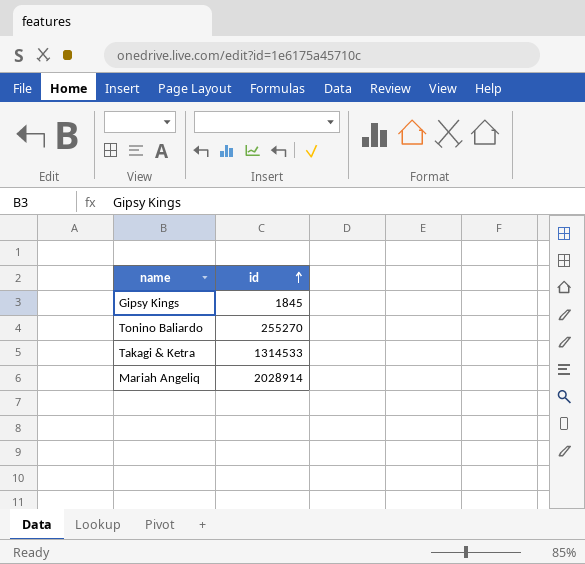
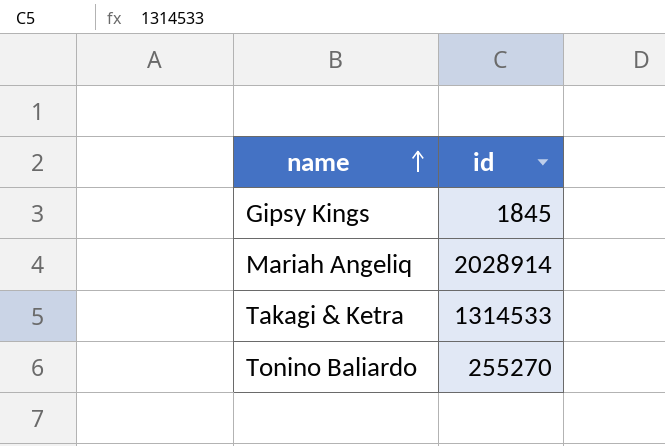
row order: id ascending -> name ascending

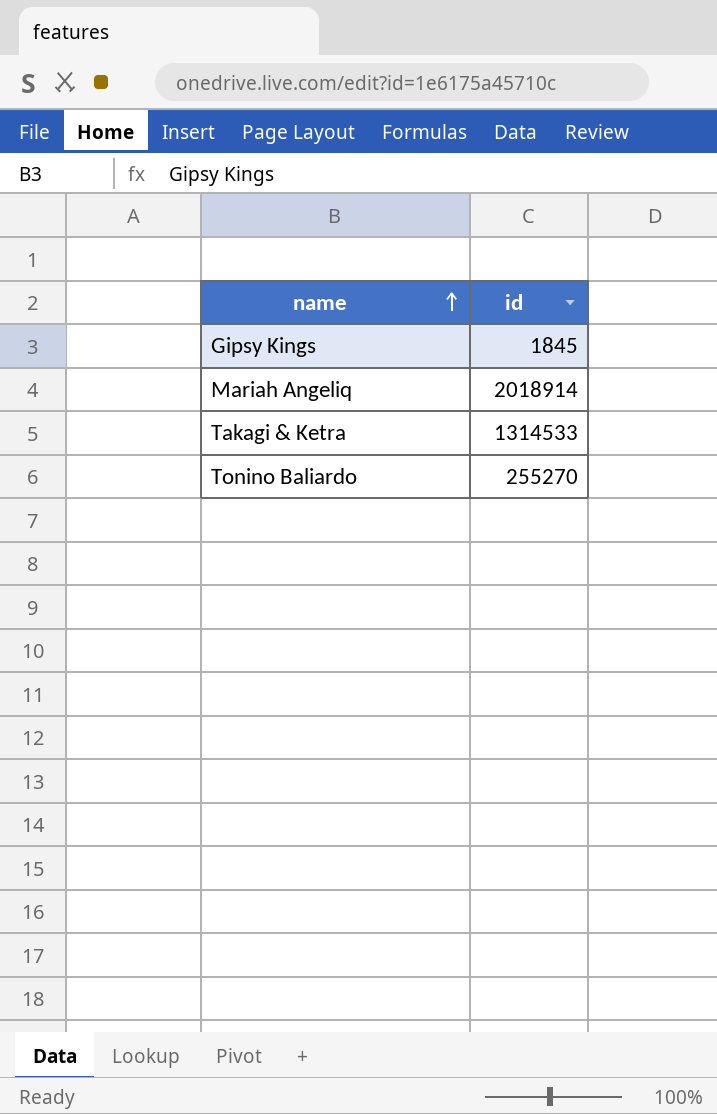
Mariah Angeliq | id: 2028914 -> 2018914

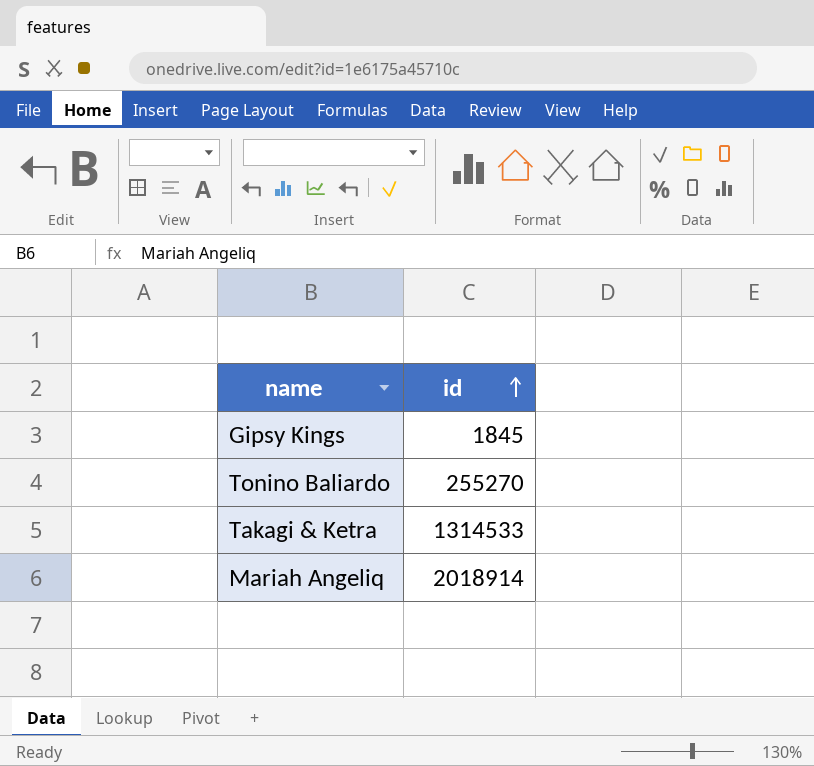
row order: name ascending -> id ascending

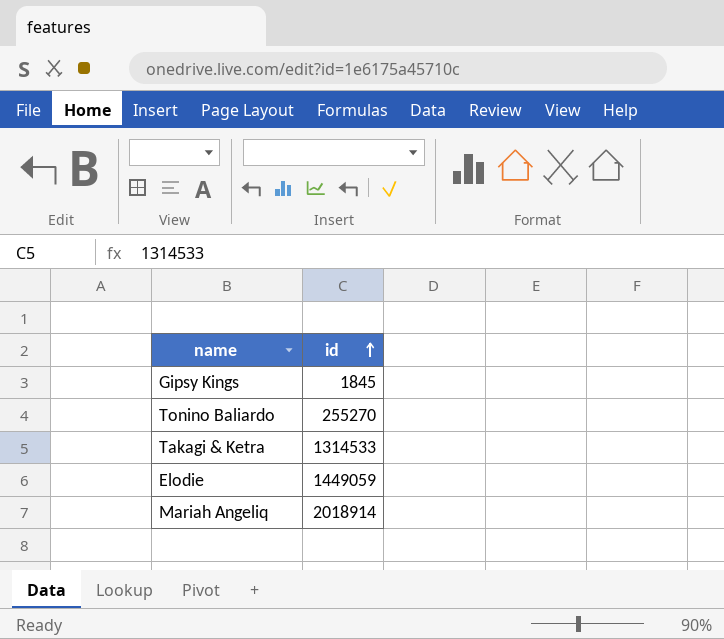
row Elodie: none -> 1449059

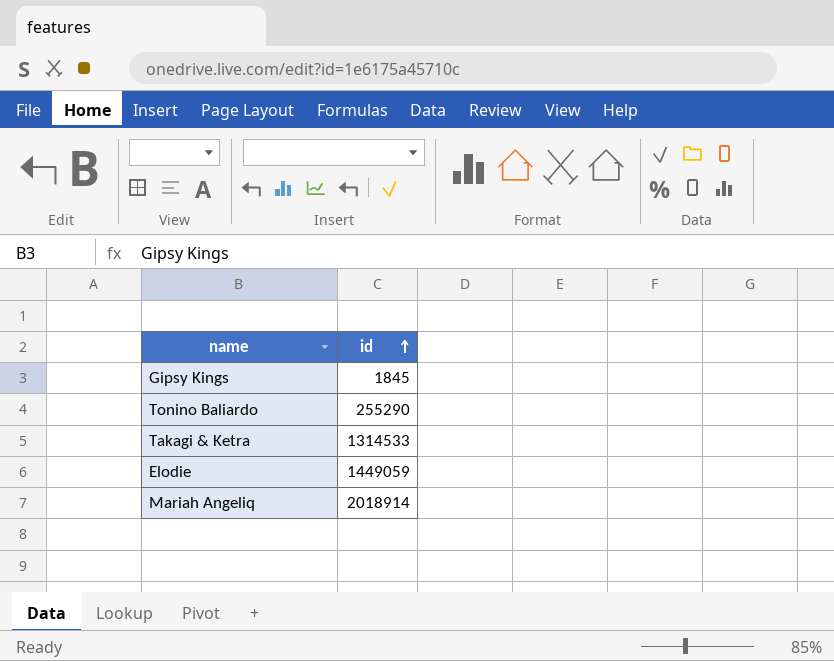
Tonino Baliardo | id: 255270 -> 255290

